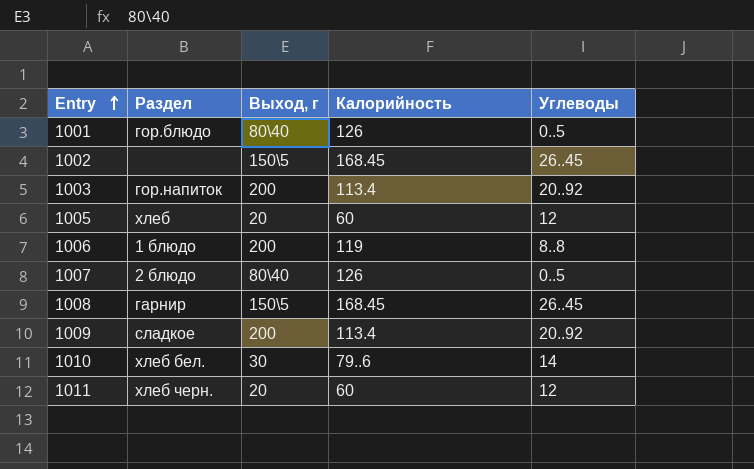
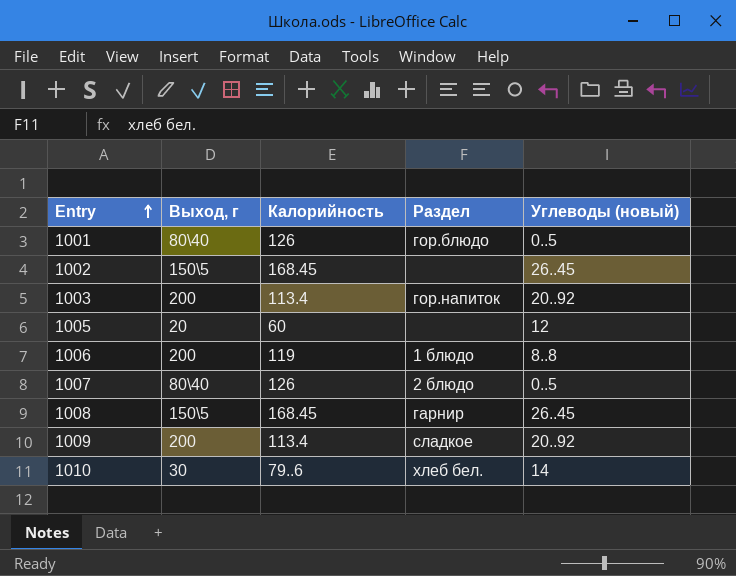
column Раздел | position: 2 -> 4
column name: Углеводы -> Углеводы (новый)
row 1011: хлеб черн. | 20 | 60 | 12 -> none
1005 | Раздел: хлеб -> none

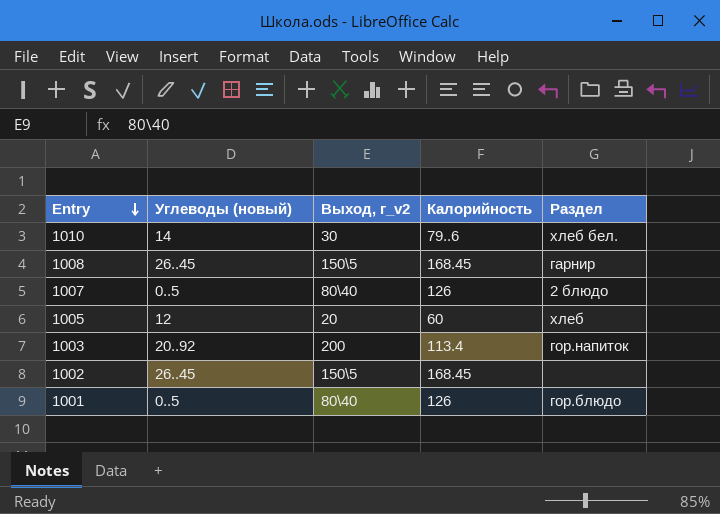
row order: Entry ascending -> Entry descending
column Углеводы (новый) | position: 5 -> 2
column name: Выход, г -> Выход, г_v2
row 1006: 200 | 119 | 1 блюдо | 8..8 -> none
row 1009: 200 | 113.4 | сладкое | 20..92 -> none
1005 | Раздел: none -> хлеб

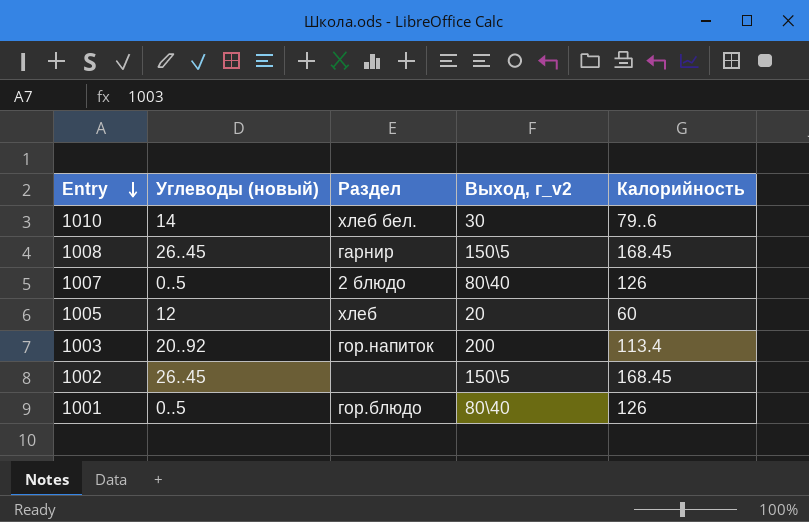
column Раздел | position: 5 -> 3

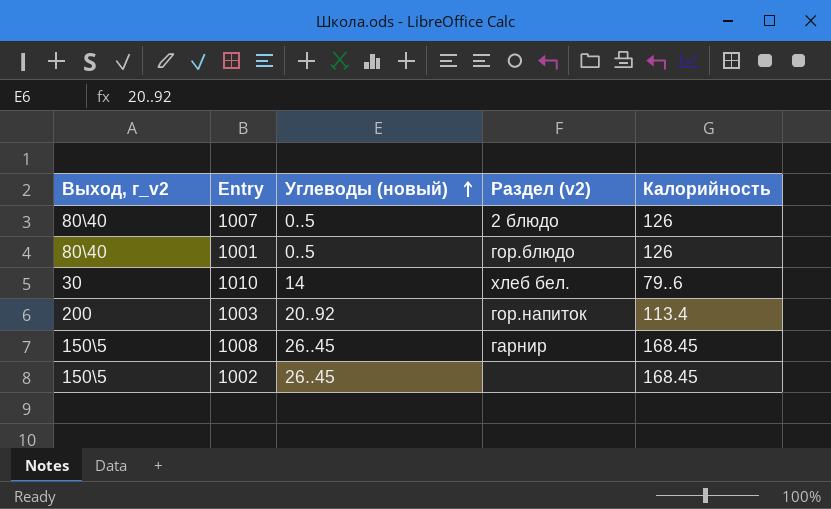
row order: Entry descending -> Углеводы (новый) ascending
column Выход, г_v2 | position: 4 -> 1
column name: Раздел -> Раздел (v2)
row 1005: 12 | хлеб | 20 | 60 -> none

